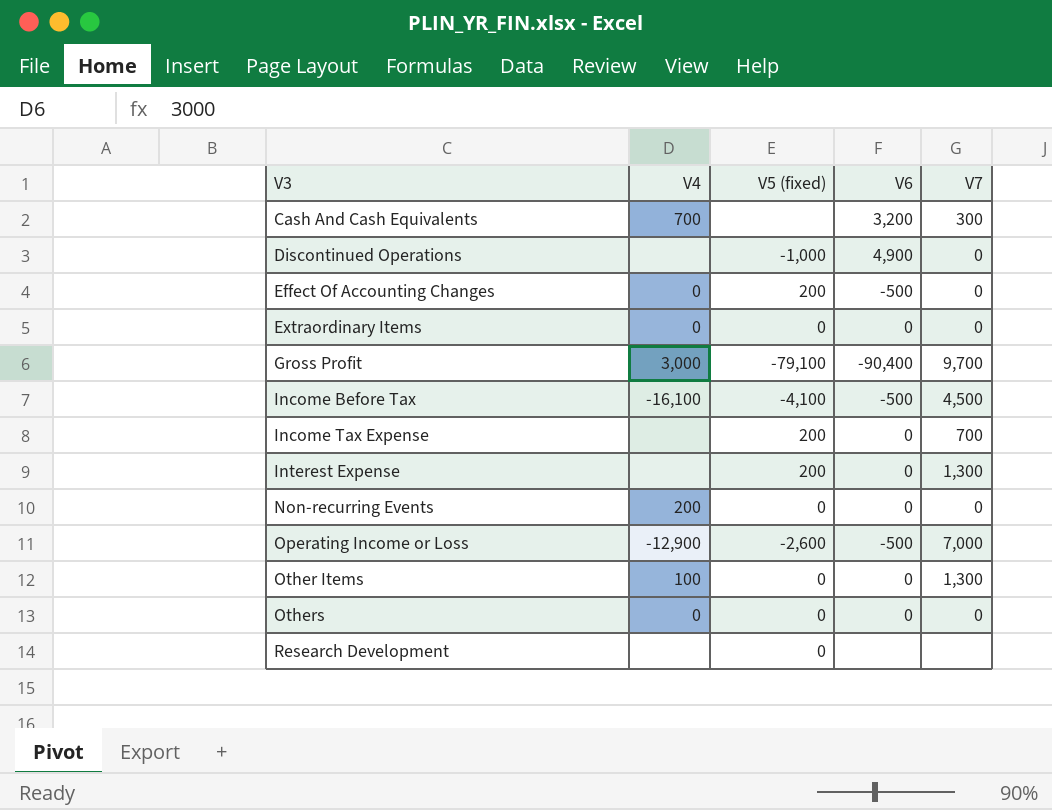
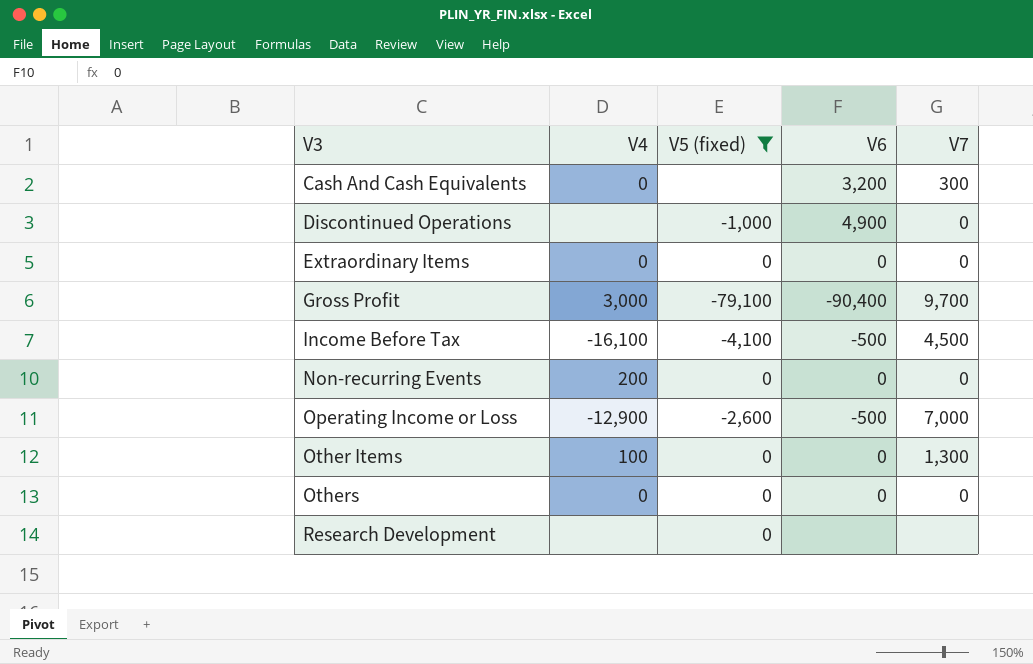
filter: none -> V5 (fixed) != 200
Cash And Cash Equivalents | V4: 700 -> 0

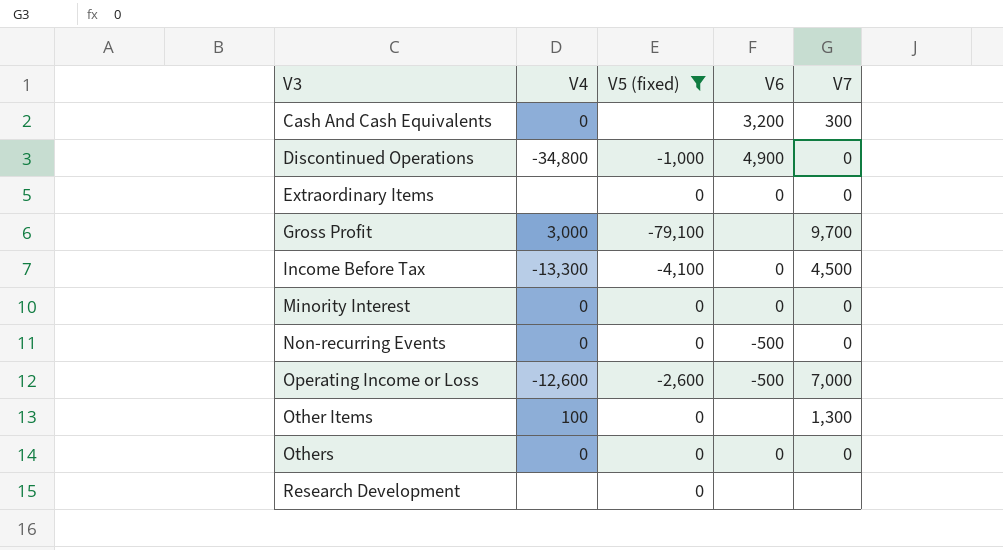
Discontinued Operations | V4: none -> -34,800
Extraordinary Items | V4: 0 -> none
Gross Profit | V6: -90,400 -> none
Income Before Tax | V4: -16,100 -> -13,300
Income Before Tax | V6: -500 -> 0
row Minority Interest: none -> 0 | 0 | 0 | 0
Non-recurring Events | V4: 200 -> 0
Non-recurring Events | V6: 0 -> -500
Operating Income or Loss | V4: -12,900 -> -12,600
Other Items | V6: 0 -> none

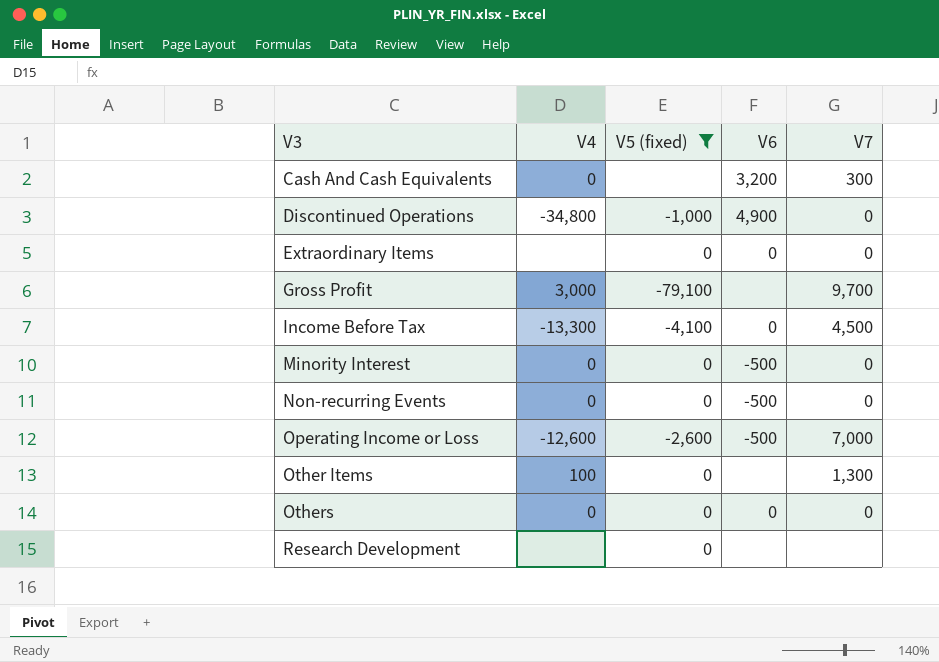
Minority Interest | V6: 0 -> -500

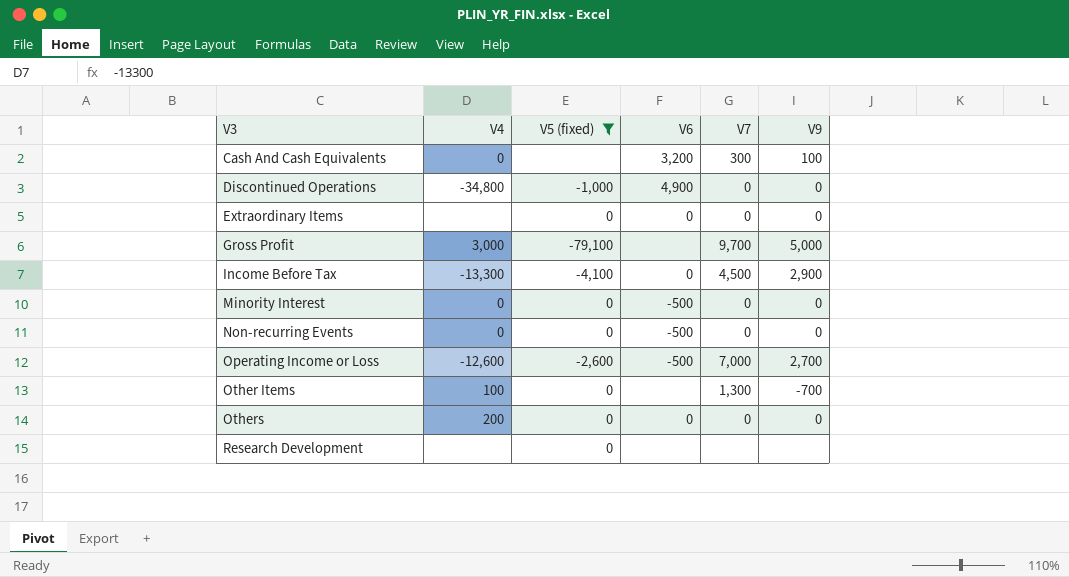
column V9 | position: none -> 6
Others | V4: 0 -> 200

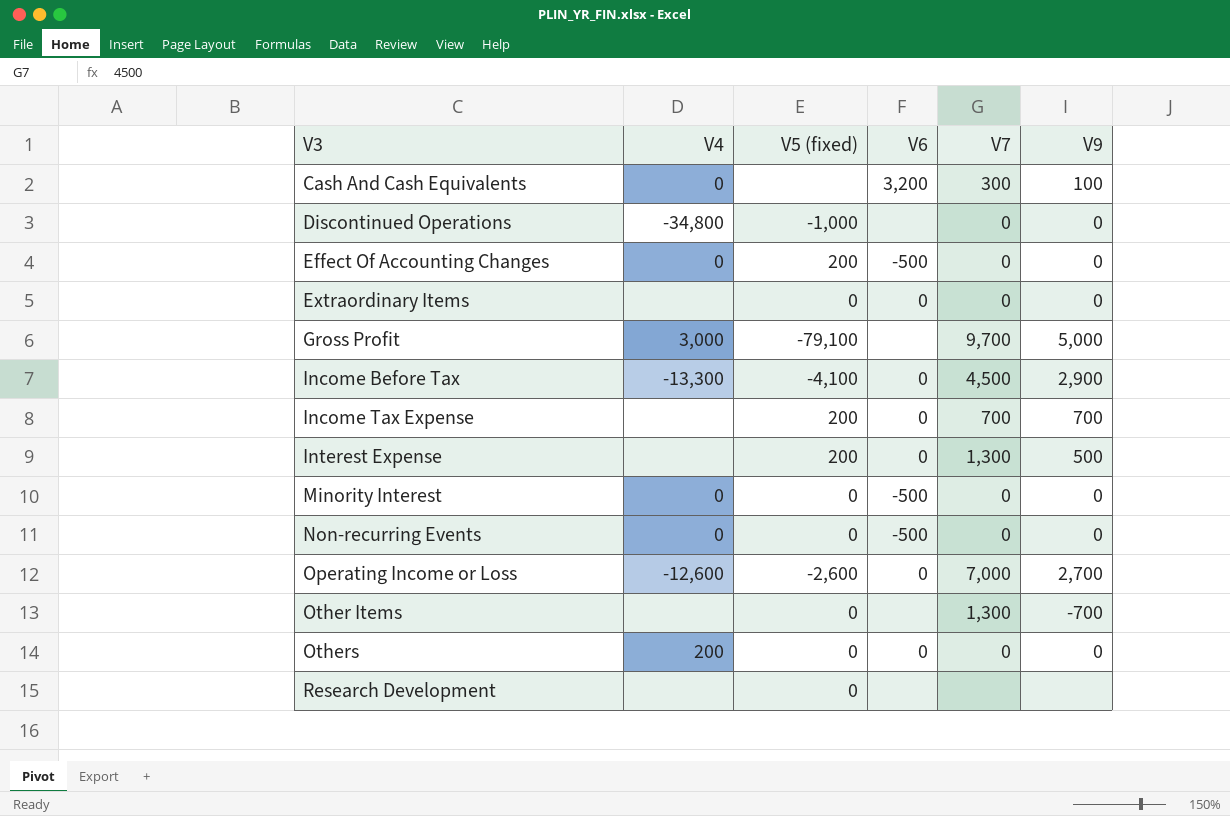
filter: V5 (fixed) != 200 -> none
Discontinued Operations | V6: 4,900 -> none
Operating Income or Loss | V6: -500 -> 0
Other Items | V4: 100 -> none

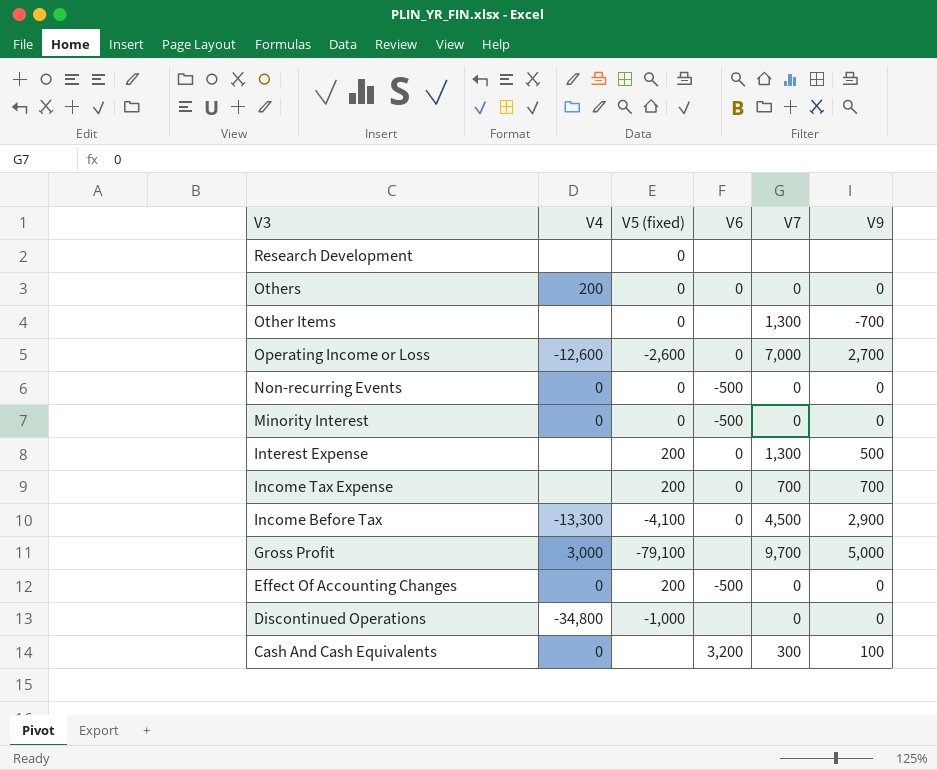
row order: V3 ascending -> V3 descending
row Extraordinary Items: none | 0 | 0 | 0 | 0 -> none

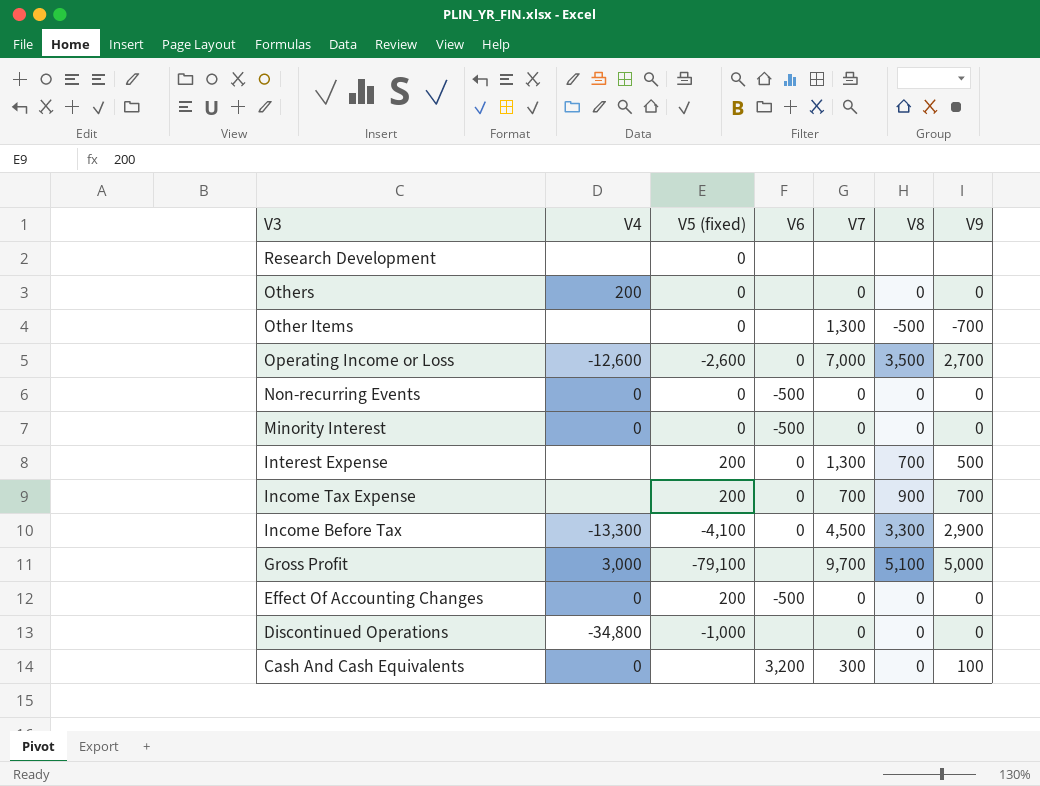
column V8 | position: none -> 6
Others | V6: 0 -> none

